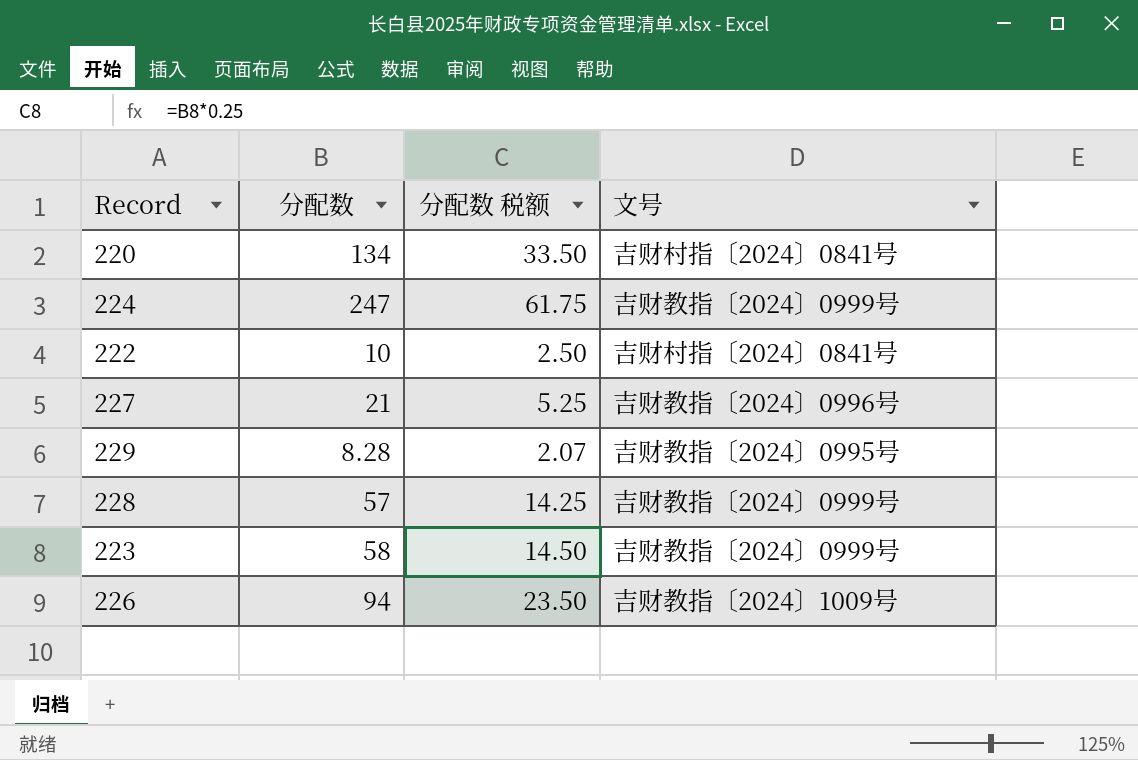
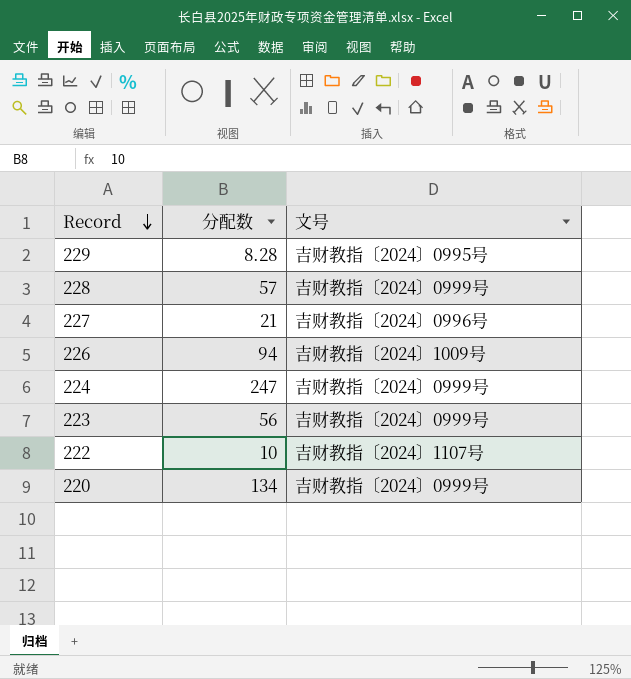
row order: none -> Record descending
column 分配数 税额 | formula: [分配数] * 0.25 -> none
223 | 分配数: 58 -> 56
222 | 文号: 吉财村指〔2024〕0841号 -> 吉财教指〔2024〕1107号
220 | 文号: 吉财村指〔2024〕0841号 -> 吉财教指〔2024〕0999号

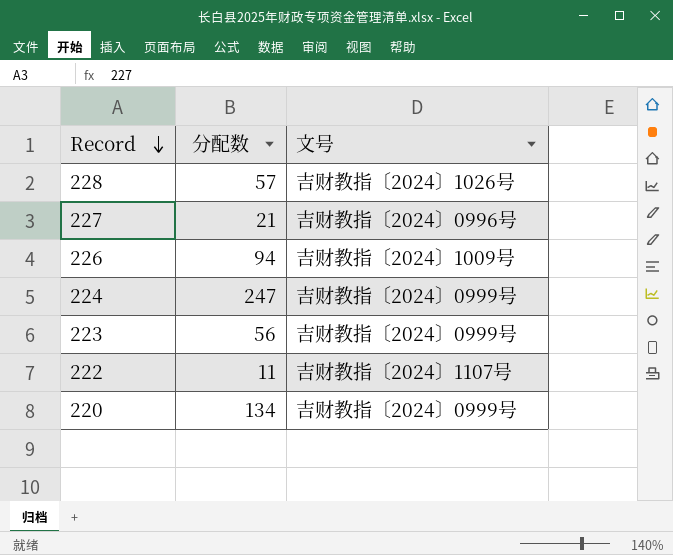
row 229: 8.28 | 吉财教指〔2024〕0995号 -> none
228 | 文号: 吉财教指〔2024〕0999号 -> 吉财教指〔2024〕1026号
222 | 分配数: 10 -> 11

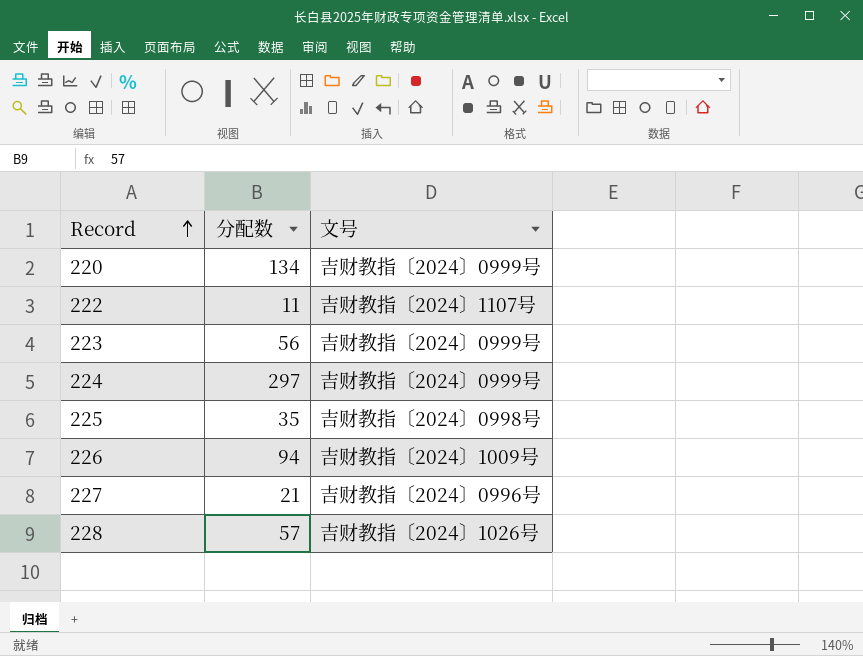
row order: Record descending -> Record ascending
224 | 分配数: 247 -> 297
row 225: none -> 35 | 吉财教指〔2024〕0998号

